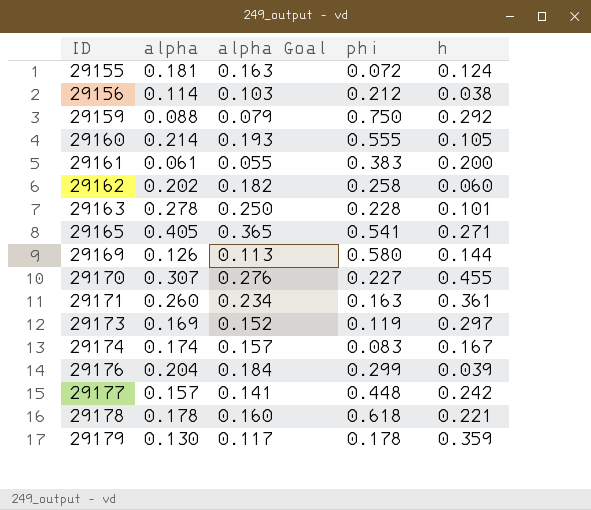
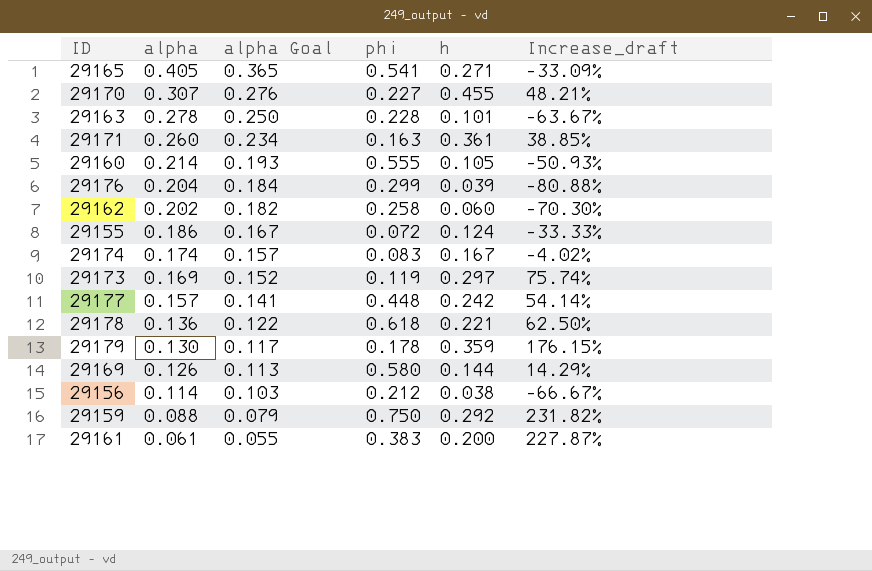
row order: ID ascending -> alpha descending
column Increase_draft | formula: none -> ([h] - [alpha]) / [alpha]
29155 | alpha: 0.181 -> 0.186
29155 | alpha Goal: 0.163 -> 0.167
29178 | alpha: 0.178 -> 0.136
29178 | alpha Goal: 0.160 -> 0.122

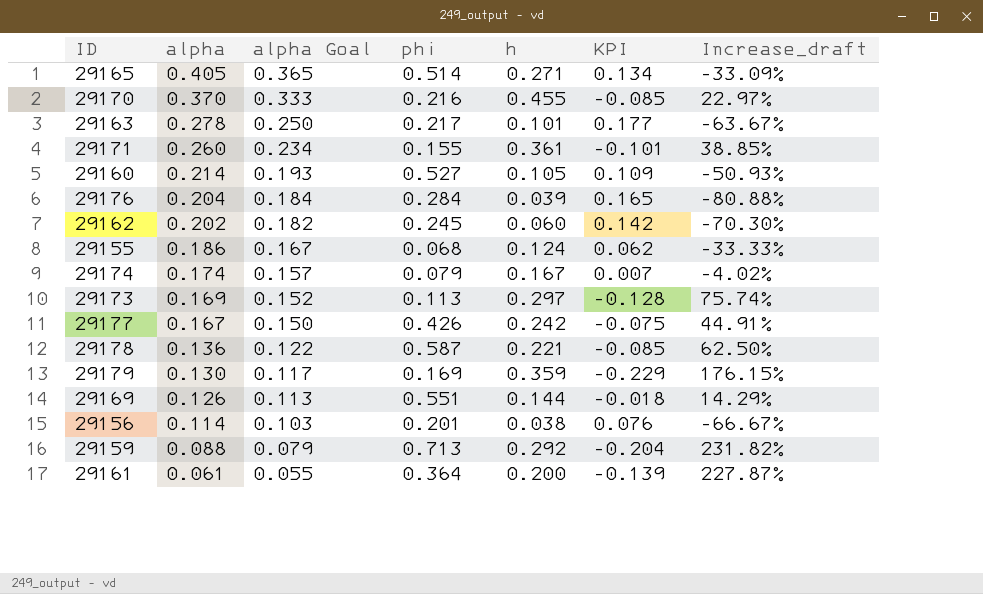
column KPI | formula: none -> [alpha] - [h]
29165 | phi: 0.541 -> 0.514
29170 | alpha: 0.307 -> 0.370
29170 | alpha Goal: 0.276 -> 0.333
29170 | phi: 0.227 -> 0.216
29170 | Increase_draft: 48.21% -> 22.97%
29163 | phi: 0.228 -> 0.217
29171 | phi: 0.163 -> 0.155
29160 | phi: 0.555 -> 0.527
29176 | phi: 0.299 -> 0.284
29162 | phi: 0.258 -> 0.245
29155 | phi: 0.072 -> 0.068
29174 | phi: 0.083 -> 0.079
29173 | phi: 0.119 -> 0.113
29177 | alpha: 0.157 -> 0.167
29177 | alpha Goal: 0.141 -> 0.150
29177 | phi: 0.448 -> 0.426
29177 | Increase_draft: 54.14% -> 44.91%
29178 | phi: 0.618 -> 0.587
29179 | phi: 0.178 -> 0.169
29169 | phi: 0.580 -> 0.551
29156 | phi: 0.212 -> 0.201
29159 | phi: 0.750 -> 0.713
29161 | phi: 0.383 -> 0.364

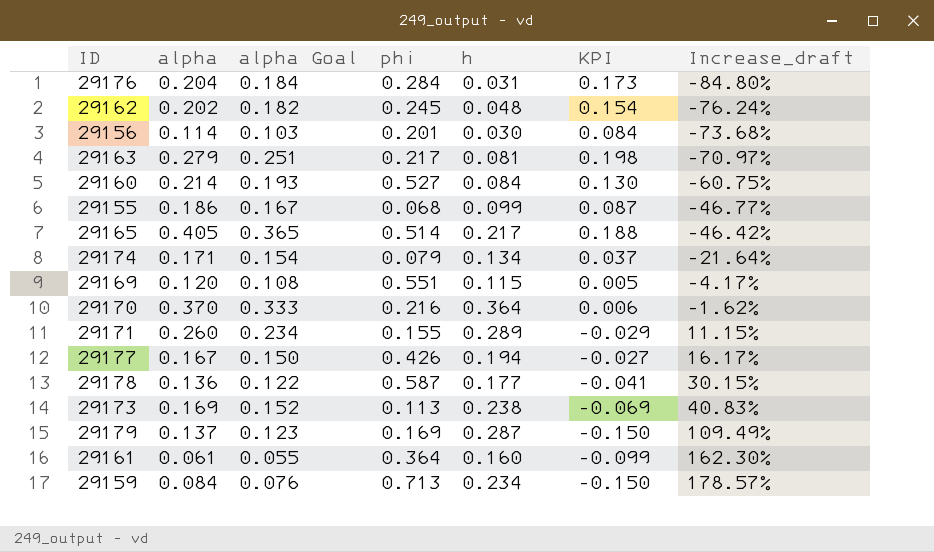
row order: alpha descending -> Increase_draft ascending
29176 | h: 0.039 -> 0.031
29176 | KPI: 0.165 -> 0.173
29176 | Increase_draft: -80.88% -> -84.80%
29162 | h: 0.060 -> 0.048
29162 | KPI: 0.142 -> 0.154
29162 | Increase_draft: -70.30% -> -76.24%
29156 | h: 0.038 -> 0.030
29156 | KPI: 0.076 -> 0.084
29156 | Increase_draft: -66.67% -> -73.68%
29163 | alpha: 0.278 -> 0.279
29163 | alpha Goal: 0.250 -> 0.251
29163 | h: 0.101 -> 0.081
29163 | KPI: 0.177 -> 0.198
29163 | Increase_draft: -63.67% -> -70.97%
29160 | h: 0.105 -> 0.084
29160 | KPI: 0.109 -> 0.130
29160 | Increase_draft: -50.93% -> -60.75%
29155 | h: 0.124 -> 0.099
29155 | KPI: 0.062 -> 0.087
29155 | Increase_draft: -33.33% -> -46.77%
29165 | h: 0.271 -> 0.217
29165 | KPI: 0.134 -> 0.188
29165 | Increase_draft: -33.09% -> -46.42%
29174 | alpha: 0.174 -> 0.171
29174 | alpha Goal: 0.157 -> 0.154
29174 | h: 0.167 -> 0.134
29174 | KPI: 0.007 -> 0.037
29174 | Increase_draft: -4.02% -> -21.64%
29169 | alpha: 0.126 -> 0.120
29169 | alpha Goal: 0.113 -> 0.108
29169 | h: 0.144 -> 0.115
29169 | KPI: -0.018 -> 0.005
29169 | Increase_draft: 14.29% -> -4.17%
29170 | h: 0.455 -> 0.364
29170 | KPI: -0.085 -> 0.006
29170 | Increase_draft: 22.97% -> -1.62%
29171 | h: 0.361 -> 0.289
29171 | KPI: -0.101 -> -0.029
29171 | Increase_draft: 38.85% -> 11.15%
29177 | h: 0.242 -> 0.194
29177 | KPI: -0.075 -> -0.027
29177 | Increase_draft: 44.91% -> 16.17%
29178 | h: 0.221 -> 0.177
29178 | KPI: -0.085 -> -0.041
29178 | Increase_draft: 62.50% -> 30.15%
29173 | h: 0.297 -> 0.238
29173 | KPI: -0.128 -> -0.069
29173 | Increase_draft: 75.74% -> 40.83%
29179 | alpha: 0.130 -> 0.137
29179 | alpha Goal: 0.117 -> 0.123
29179 | h: 0.359 -> 0.287
29179 | KPI: -0.229 -> -0.150
29179 | Increase_draft: 176.15% -> 109.49%
29161 | h: 0.200 -> 0.160
29161 | KPI: -0.139 -> -0.099
29161 | Increase_draft: 227.87% -> 162.30%
29159 | alpha: 0.088 -> 0.084
29159 | alpha Goal: 0.079 -> 0.076
29159 | h: 0.292 -> 0.234
29159 | KPI: -0.204 -> -0.150
29159 | Increase_draft: 231.82% -> 178.57%

